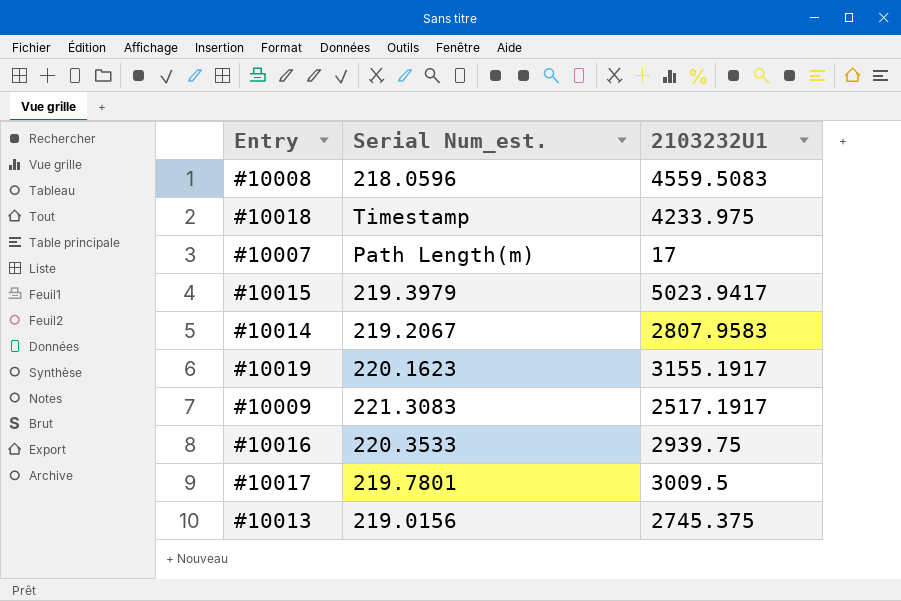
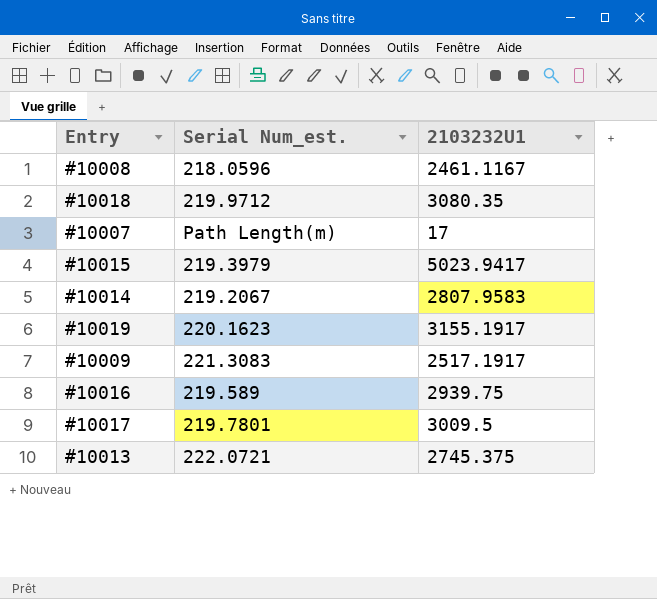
#10008 | 2103232U1: 4559.5083 -> 2461.1167
#10018 | Serial Num_est.: Timestamp -> 219.9712
#10018 | 2103232U1: 4233.975 -> 3080.35
#10016 | Serial Num_est.: 220.3533 -> 219.589
#10013 | Serial Num_est.: 219.0156 -> 222.0721

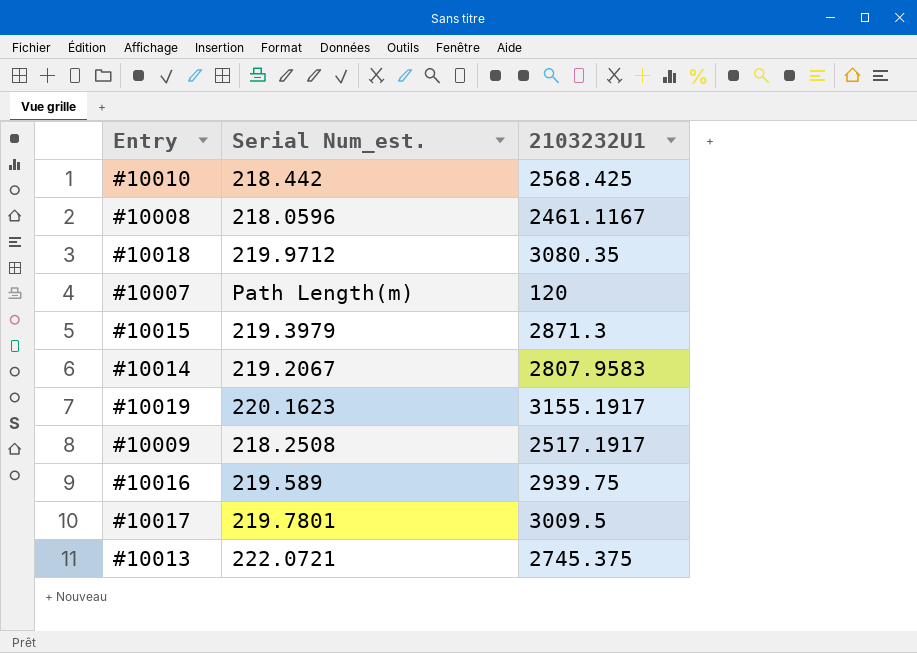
row #10010: none -> 218.442 | 2568.425
#10007 | 2103232U1: 17 -> 120
#10015 | 2103232U1: 5023.9417 -> 2871.3
#10009 | Serial Num_est.: 221.3083 -> 218.2508

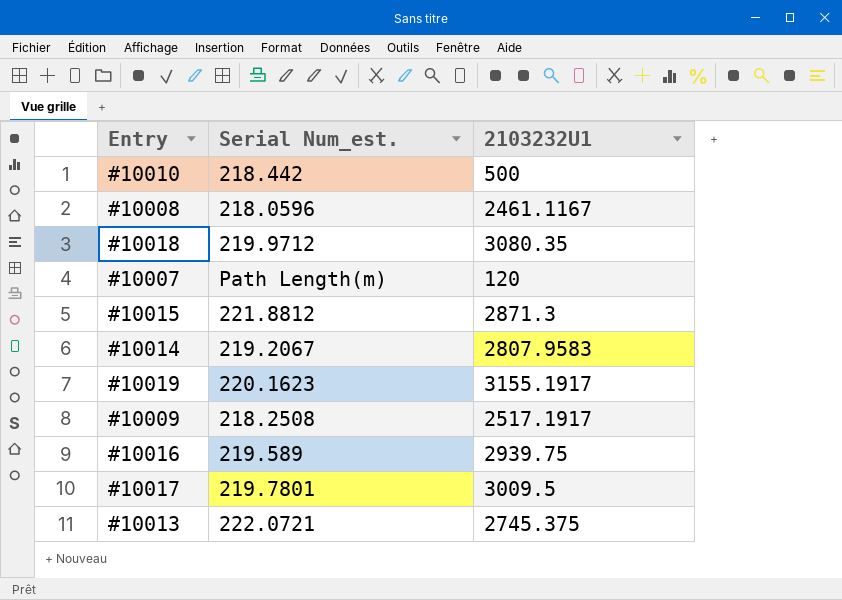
#10010 | 2103232U1: 2568.425 -> 500
#10015 | Serial Num_est.: 219.3979 -> 221.8812

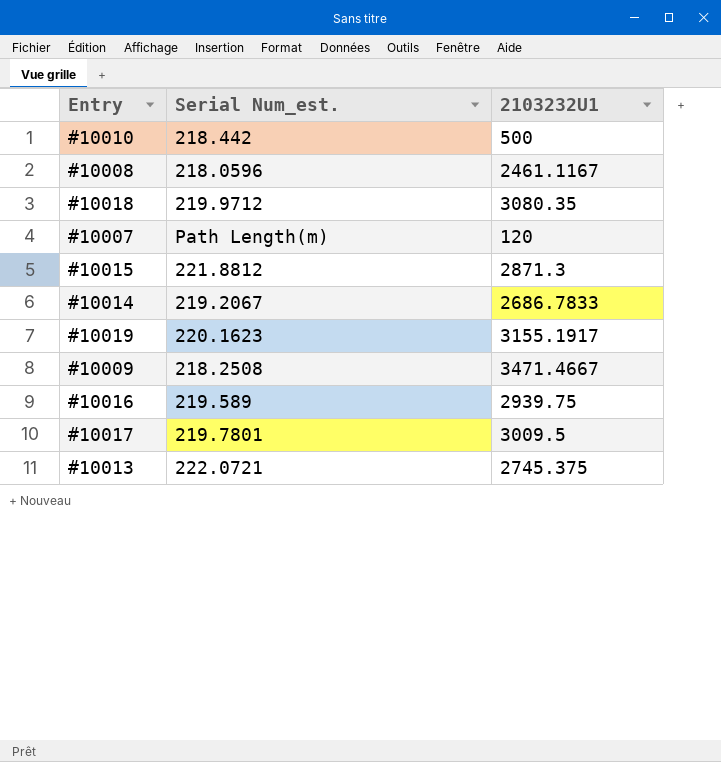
#10014 | 2103232U1: 2807.9583 -> 2686.7833
#10009 | 2103232U1: 2517.1917 -> 3471.4667

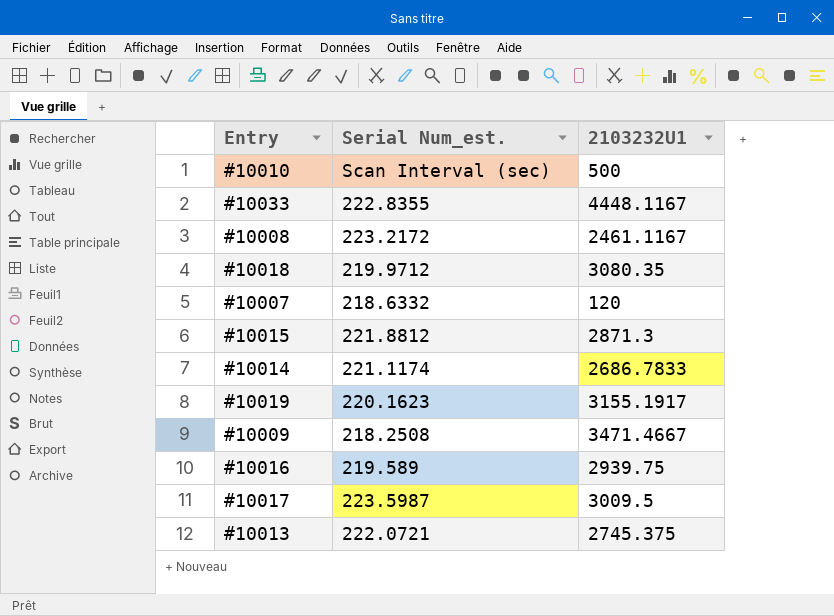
#10010 | Serial Num_est.: 218.442 -> Scan Interval (sec)
row #10033: none -> 222.8355 | 4448.1167
#10008 | Serial Num_est.: 218.0596 -> 223.2172
#10007 | Serial Num_est.: Path Length(m) -> 218.6332
#10014 | Serial Num_est.: 219.2067 -> 221.1174
#10017 | Serial Num_est.: 219.7801 -> 223.5987

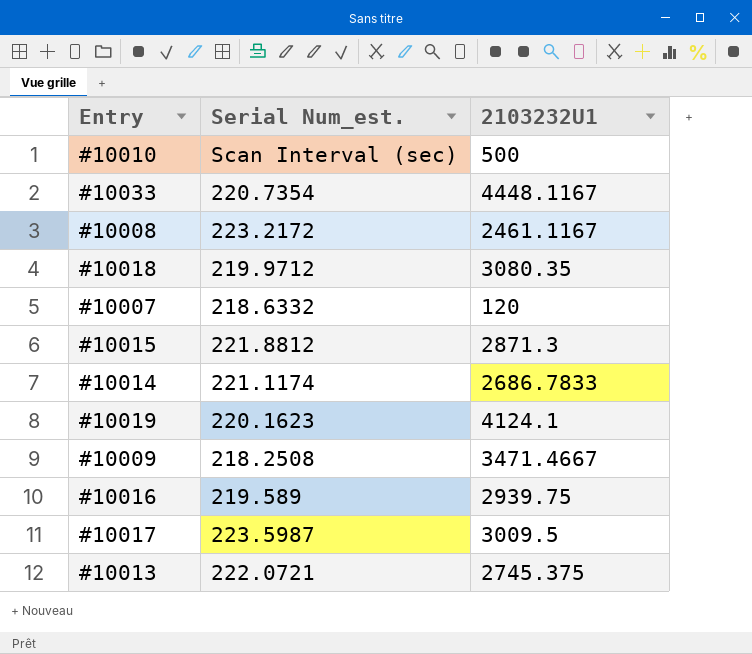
#10033 | Serial Num_est.: 222.8355 -> 220.7354
#10019 | 2103232U1: 3155.1917 -> 4124.1

